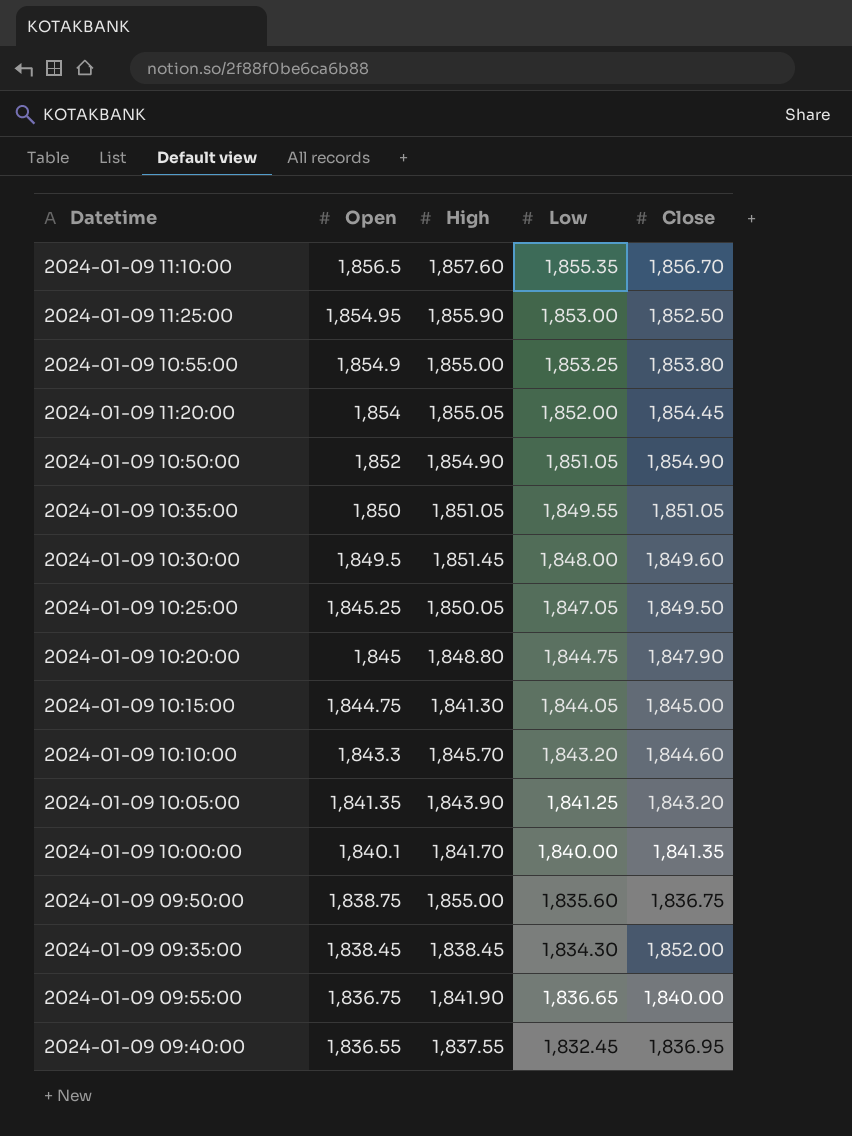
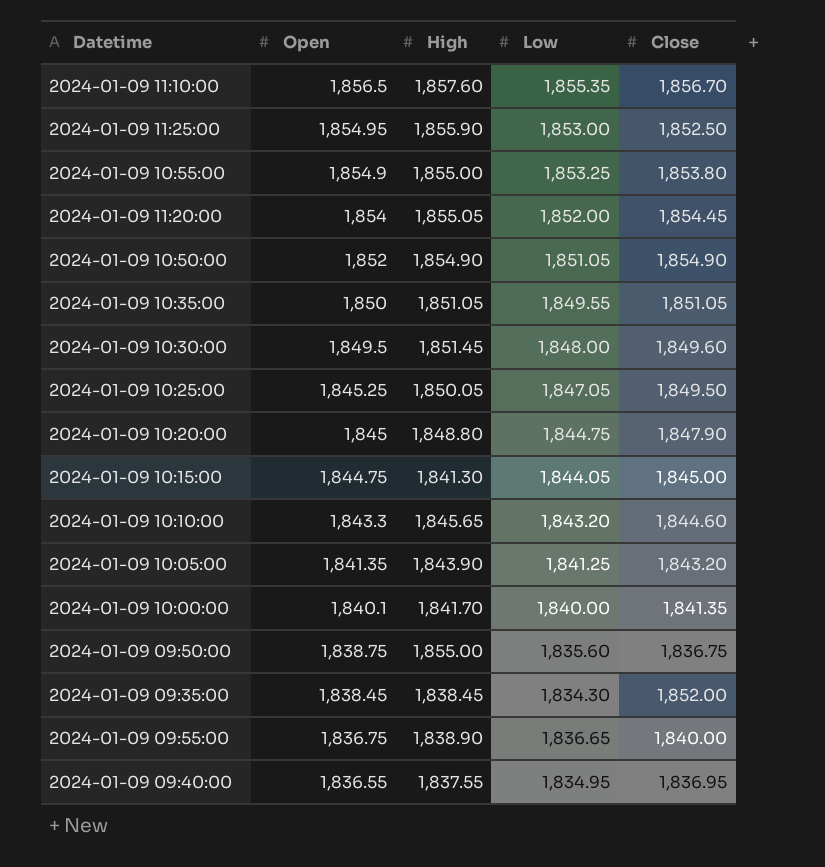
2024-01-09 10:10:00 | High: 1,845.70 -> 1,845.65
2024-01-09 09:55:00 | High: 1,841.90 -> 1,838.90
2024-01-09 09:40:00 | Low: 1,832.45 -> 1,834.95

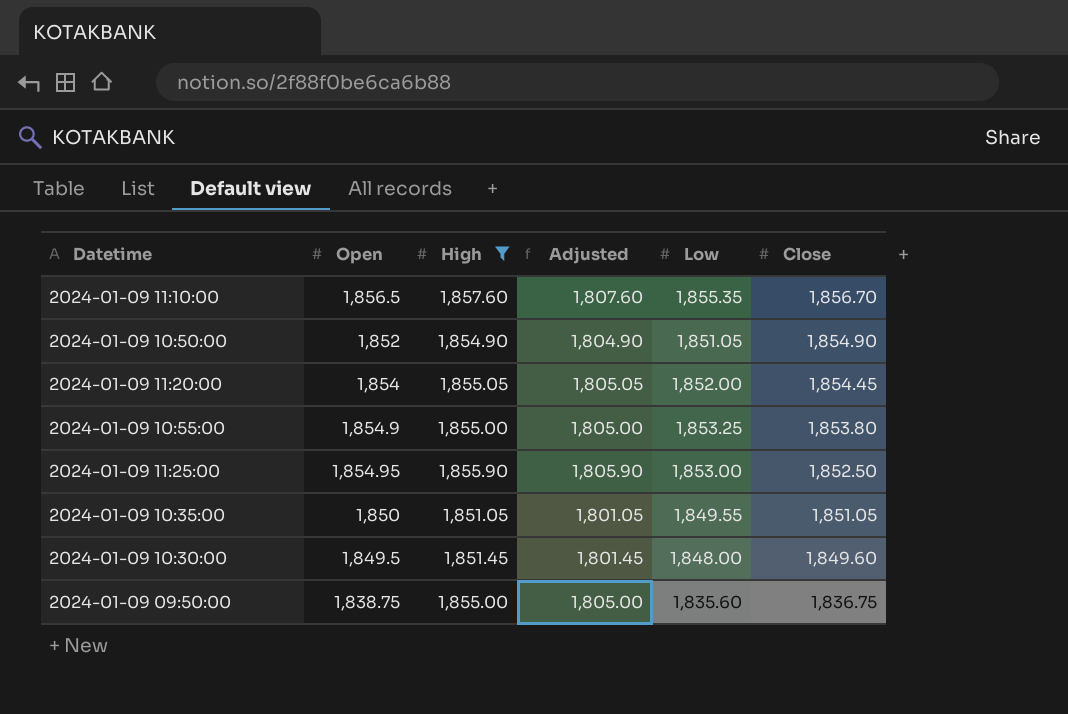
filter: none -> High >= 1,851.05
row order: Open descending -> Close descending
column Adjusted | formula: none -> [High] - 50

